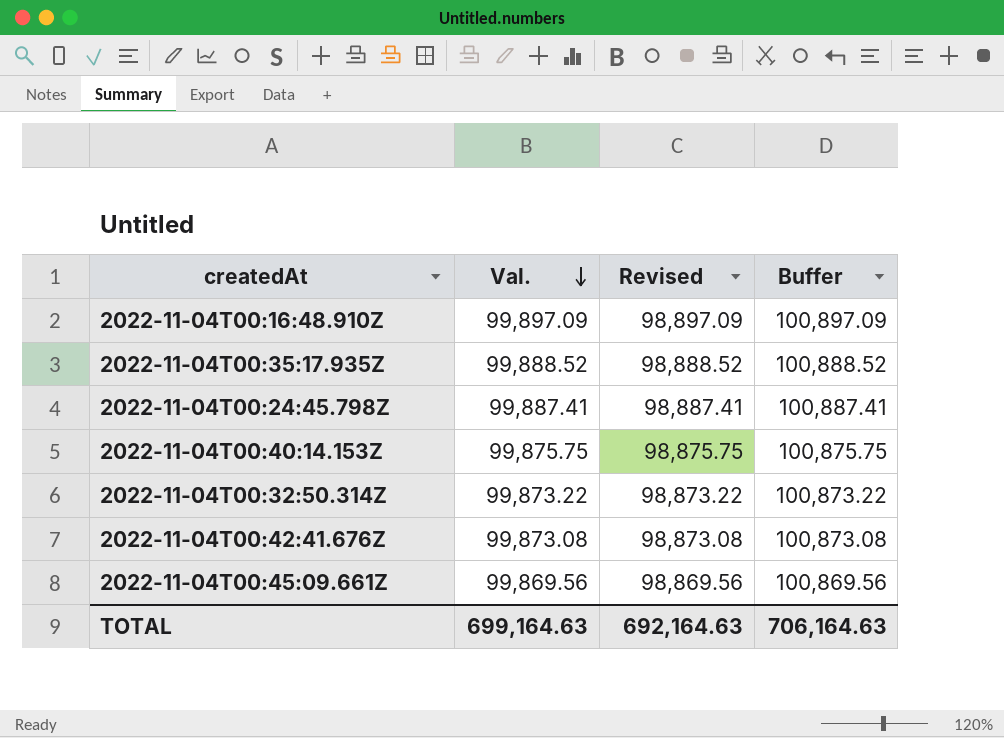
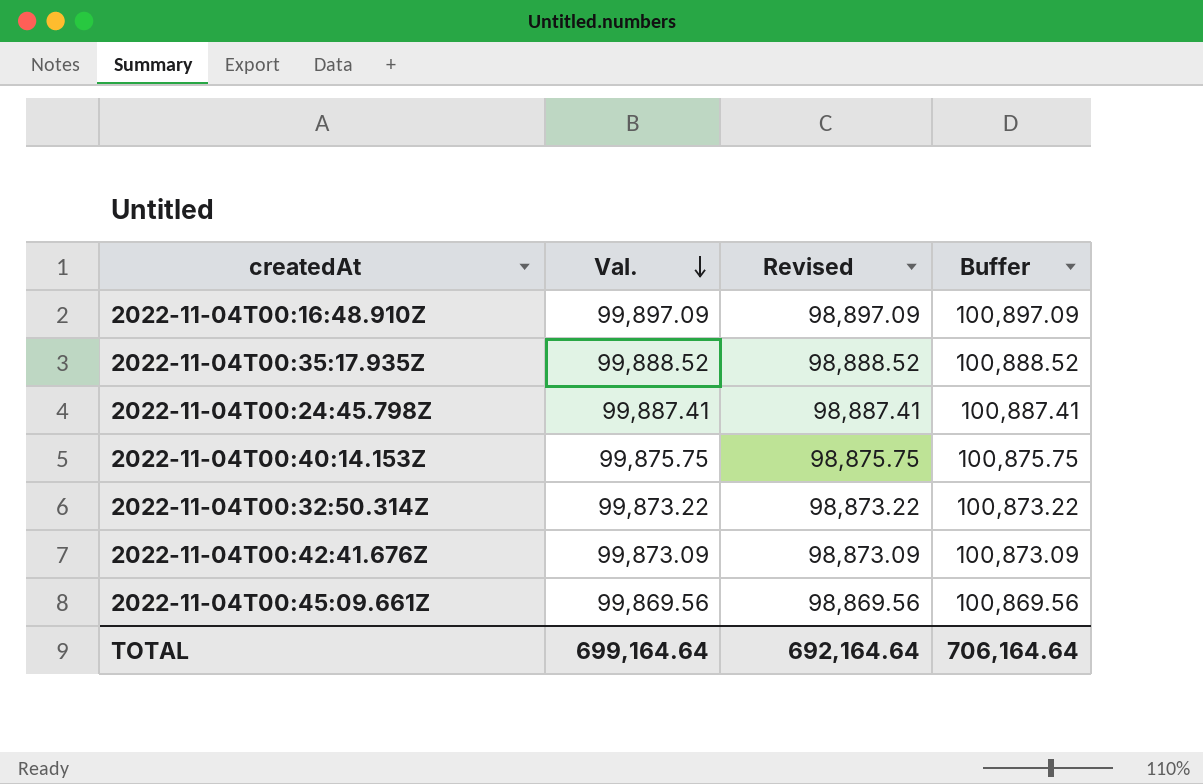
2022-11-04T00:42:41.676Z | Val.: 99,873.08 -> 99,873.09
2022-11-04T00:42:41.676Z | Revised: 98,873.08 -> 98,873.09
2022-11-04T00:42:41.676Z | Buffer: 100,873.08 -> 100,873.09
TOTAL | Val.: 699,164.63 -> 699,164.64
TOTAL | Revised: 692,164.63 -> 692,164.64
TOTAL | Buffer: 706,164.63 -> 706,164.64

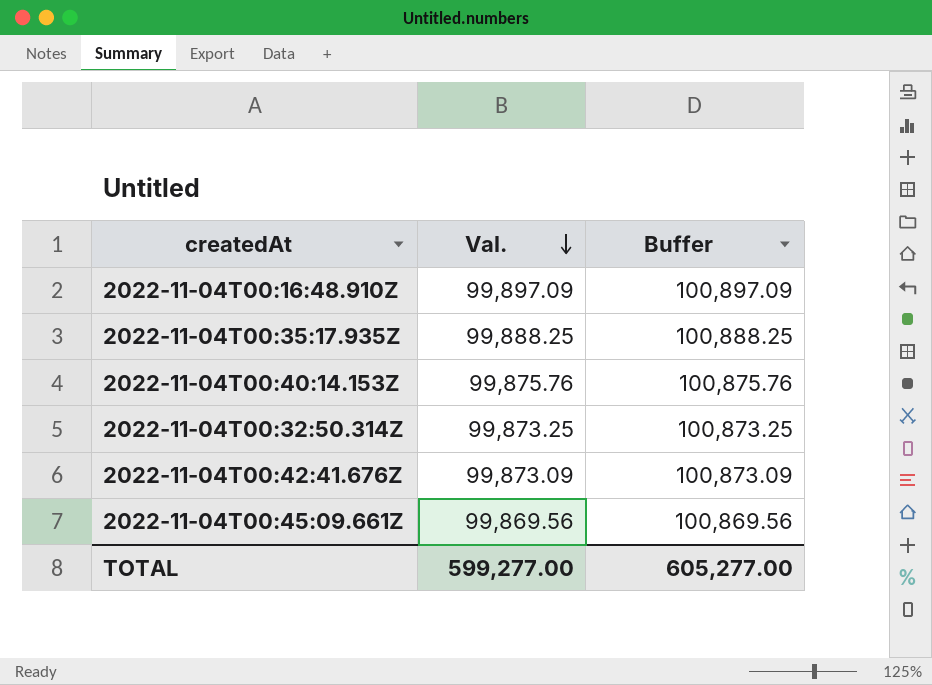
column Revised | formula: [Val.] - 1000 -> none
row 2022-11-04T00:24:45.798Z: 99,887.41 | 98,887.41 | 100,887.41 -> none
2022-11-04T00:35:17.935Z | Val.: 99,888.52 -> 99,888.25
2022-11-04T00:35:17.935Z | Buffer: 100,888.52 -> 100,888.25
2022-11-04T00:40:14.153Z | Val.: 99,875.75 -> 99,875.76
2022-11-04T00:40:14.153Z | Buffer: 100,875.75 -> 100,875.76
2022-11-04T00:32:50.314Z | Val.: 99,873.22 -> 99,873.25
2022-11-04T00:32:50.314Z | Buffer: 100,873.22 -> 100,873.25
TOTAL | Val.: 699,164.64 -> 599,277.00
TOTAL | Buffer: 706,164.64 -> 605,277.00

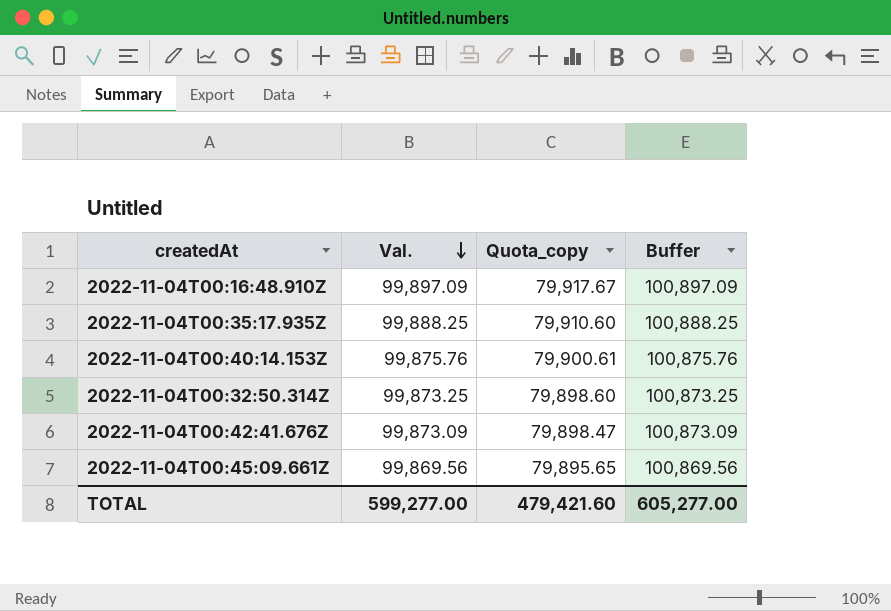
column Quota_copy | formula: none -> [Val.] * 0.8

